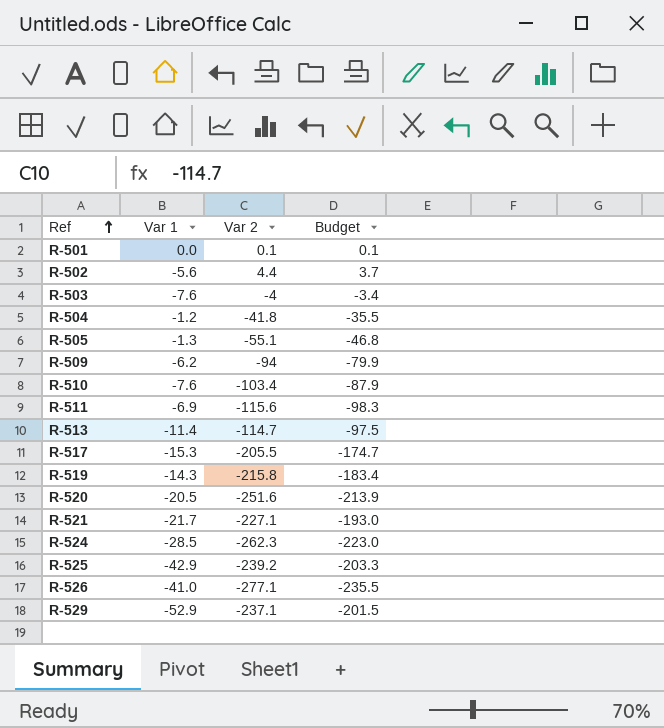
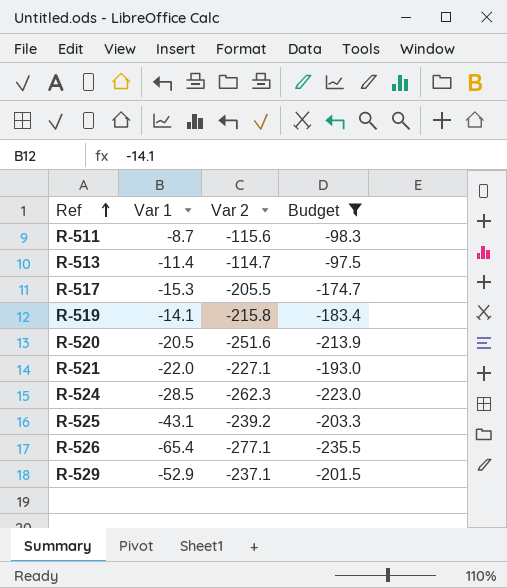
filter: none -> Budget <= -97.5
R-511 | Var 1: -6.9 -> -8.7
R-519 | Var 1: -14.3 -> -14.1
R-521 | Var 1: -21.7 -> -22.0
R-525 | Var 1: -42.9 -> -43.1
R-526 | Var 1: -41.0 -> -65.4

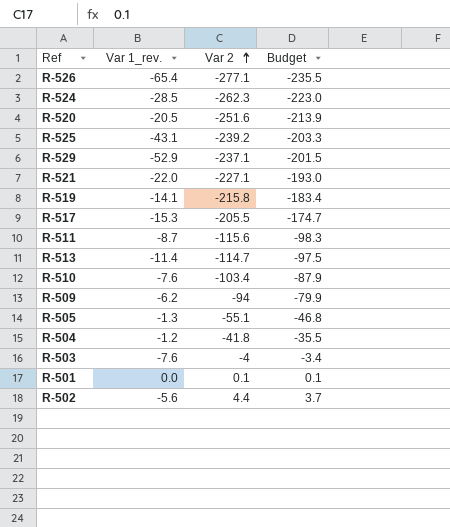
filter: Budget <= -97.5 -> none
row order: Ref ascending -> Var 2 ascending
column name: Var 1 -> Var 1_rev.

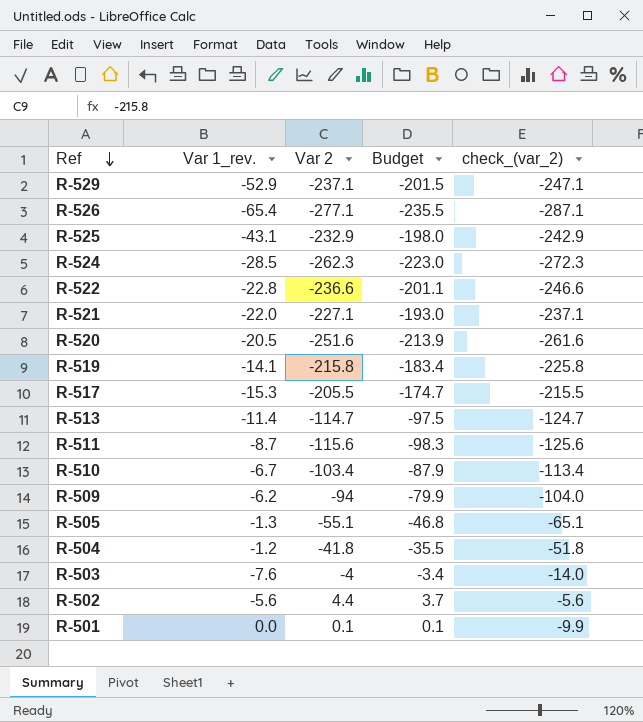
row order: Var 2 ascending -> Ref descending
column check_(var_2) | formula: none -> [Var 2] - 10
R-525 | Var 2: -239.2 -> -232.9
R-525 | Budget: -203.3 -> -198.0
row R-522: none -> -22.8 | -236.6 | -201.1 | -246.6
R-510 | Var 1_rev.: -7.6 -> -6.7

